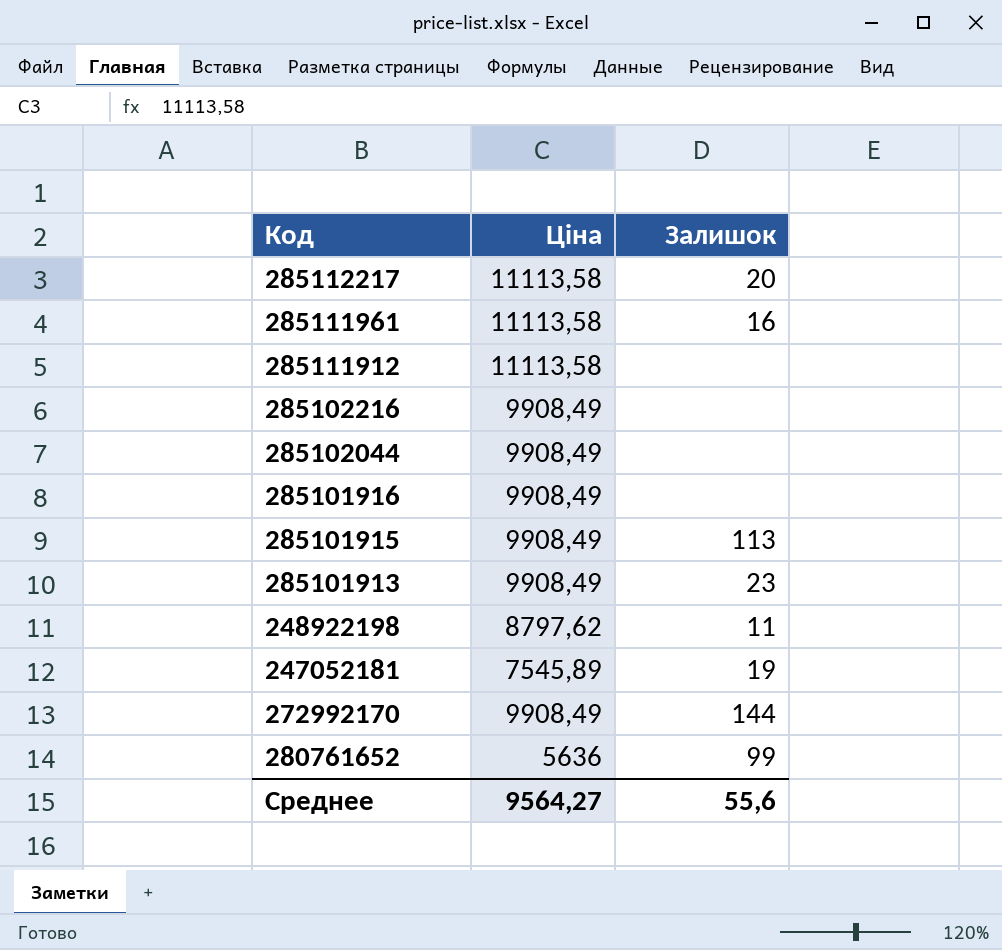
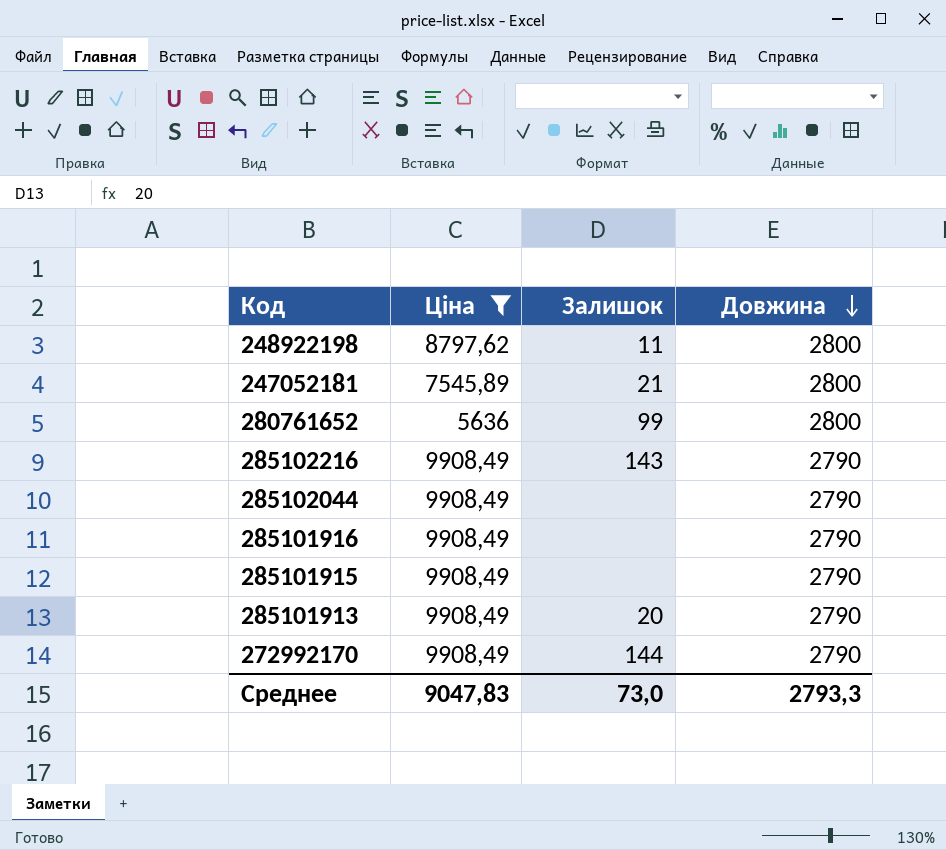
filter: none -> Ціна != 11113,58
row order: none -> Довжина descending
column Довжина | position: none -> 4
247052181 | Залишок: 19 -> 21
285102216 | Залишок: none -> 143
285101915 | Залишок: 113 -> none
285101913 | Залишок: 23 -> 20
Среднее | Ціна: 9564,27 -> 9047,83
Среднее | Залишок: 55,6 -> 73,0

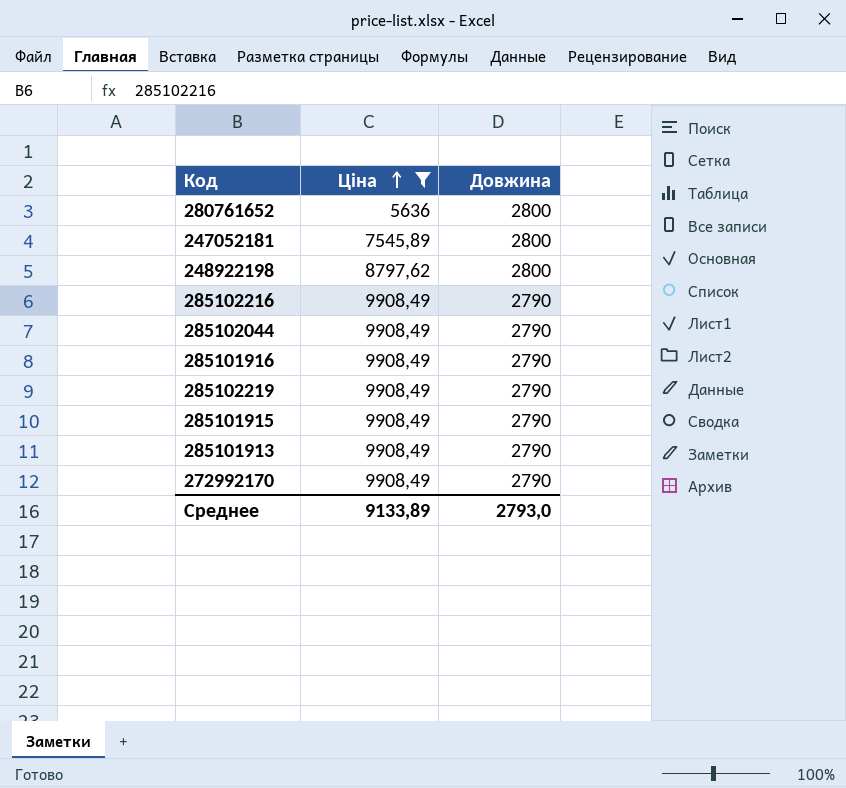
row order: Довжина descending -> Ціна ascending
column Залишок | position: 3 -> none
row 285102219: none -> 9908,49 | 2790
Среднее | Ціна: 9047,83 -> 9133,89
Среднее | Довжина: 2793,3 -> 2793,0

